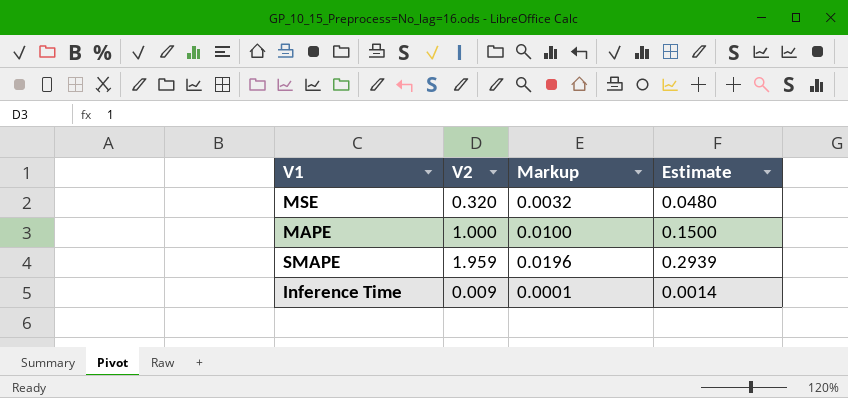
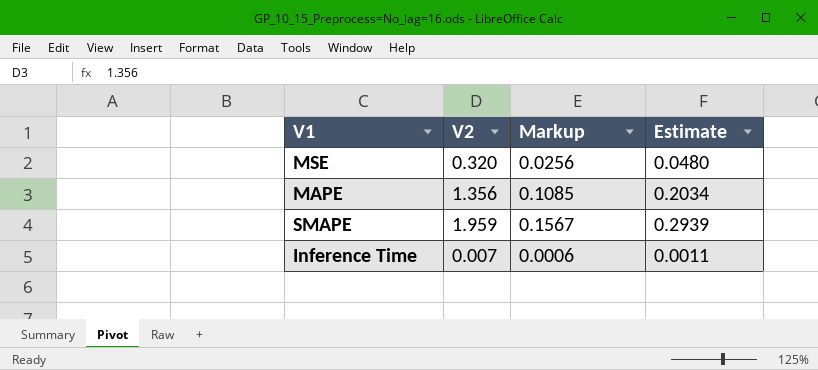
column Markup | formula: [V2] * 0.01 -> [V2] * 0.08
MAPE | V2: 1.000 -> 1.356
MAPE | Estimate: 0.1500 -> 0.2034
Inference Time | V2: 0.009 -> 0.007
Inference Time | Estimate: 0.0014 -> 0.0011

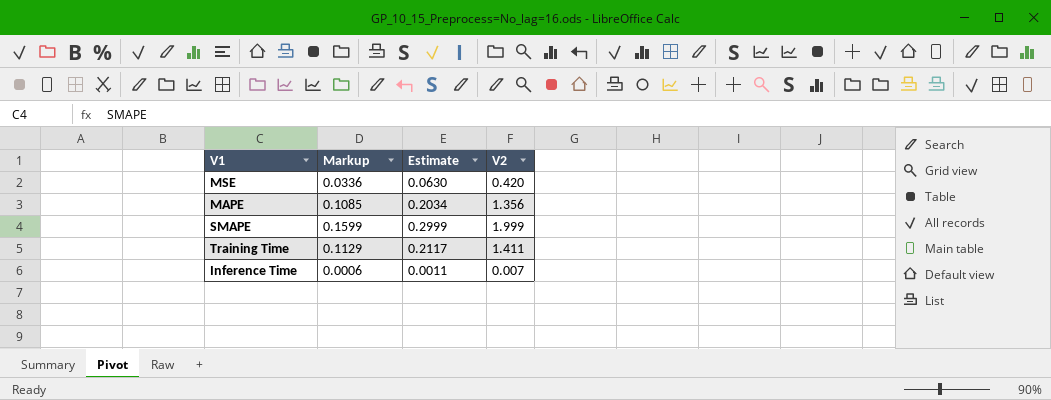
column V2 | position: 2 -> 4
MSE | Markup: 0.0256 -> 0.0336
MSE | Estimate: 0.0480 -> 0.0630
MSE | V2: 0.320 -> 0.420
SMAPE | Markup: 0.1567 -> 0.1599
SMAPE | Estimate: 0.2939 -> 0.2999
SMAPE | V2: 1.959 -> 1.999
row Training Time: none -> 0.1129 | 0.2117 | 1.411

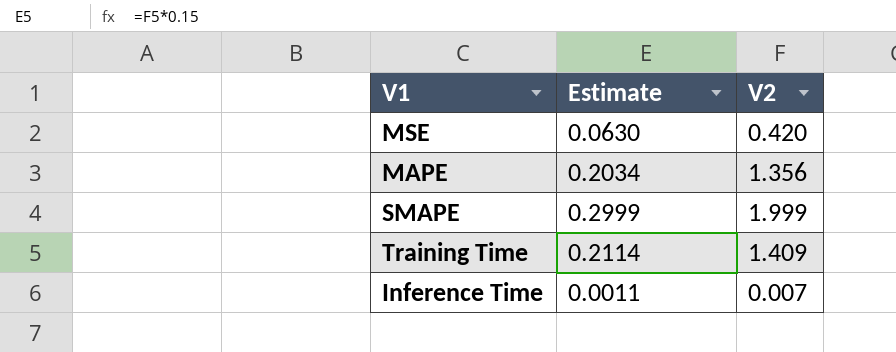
column Markup | formula: [V2] * 0.08 -> none
Training Time | Estimate: 0.2117 -> 0.2114
Training Time | V2: 1.411 -> 1.409

